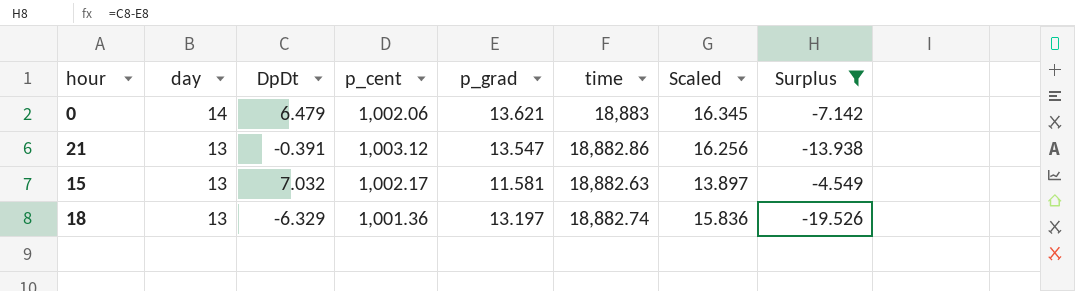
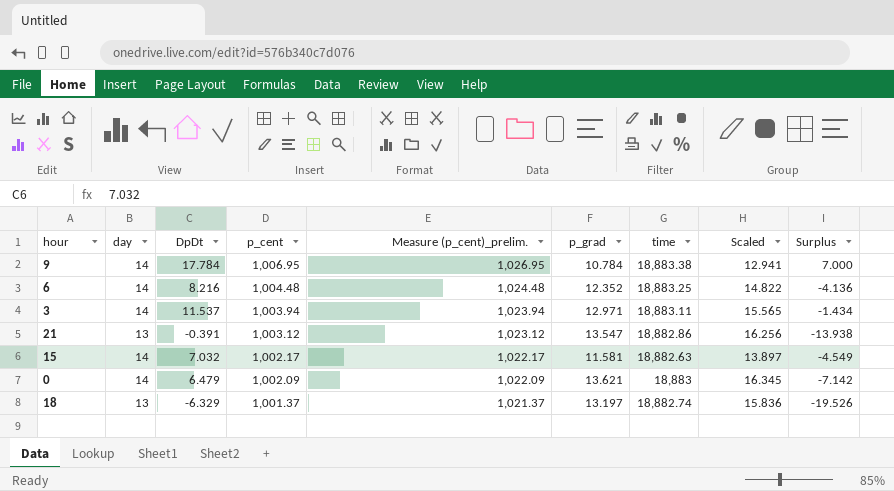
filter: Surplus <= -4.549 -> none
row order: day descending -> p_cent descending
column Measure (p_cent)_prelim. | formula: none -> [p_cent] + 20
15 | day: 13 -> 14
0 | p_cent: 1,002.06 -> 1,002.09
18 | p_cent: 1,001.36 -> 1,001.37

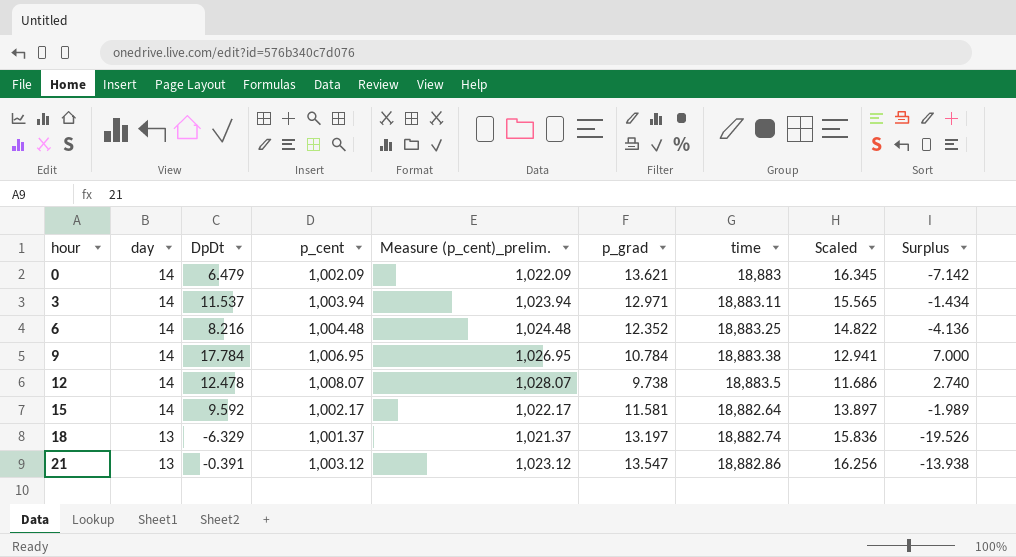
row order: p_cent descending -> hour ascending
row 12: none -> 14 | 12.478 | 1,008.07 | 1,028.07 | 9.738 | 18,883.5 | 11.686 | 2.740
15 | DpDt: 7.032 -> 9.592
15 | time: 18,882.63 -> 18,882.64
15 | Surplus: -4.549 -> -1.989

